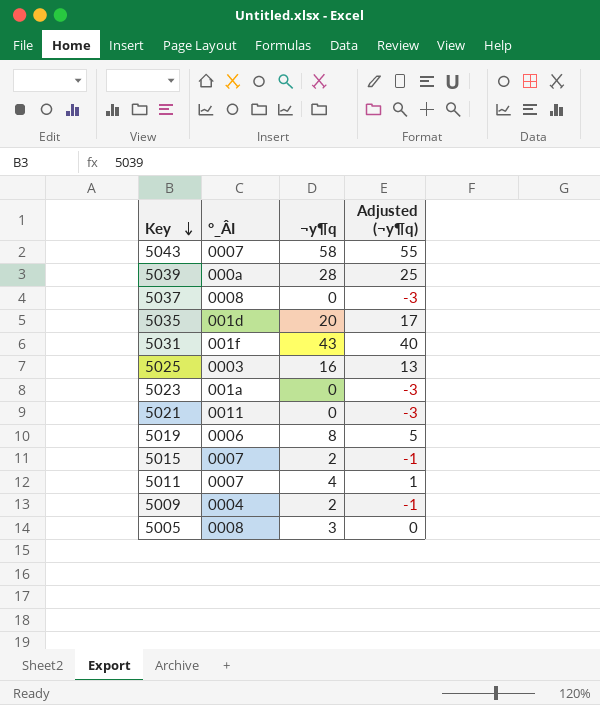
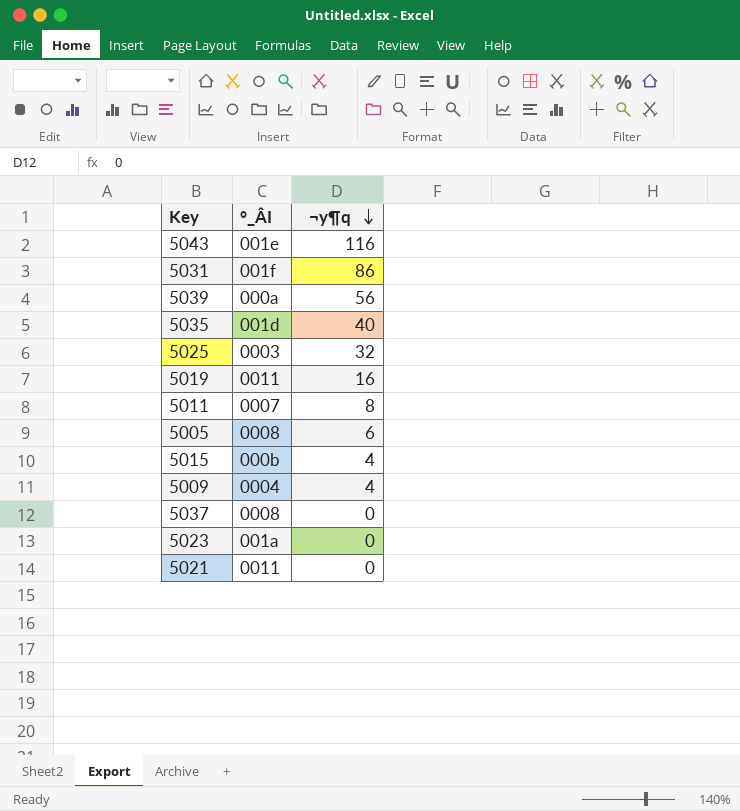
row order: Key descending -> ¬y¶q descending
column Adjusted (¬y¶q) | formula: [¬y¶q] - 3 -> none
5043 | °_ÂI: 0007 -> 001e
5043 | ¬y¶q: 58 -> 116
5031 | ¬y¶q: 43 -> 86
5039 | ¬y¶q: 28 -> 56
5035 | ¬y¶q: 20 -> 40
5025 | ¬y¶q: 16 -> 32
5019 | °_ÂI: 0006 -> 0011
5019 | ¬y¶q: 8 -> 16
5011 | ¬y¶q: 4 -> 8
5005 | ¬y¶q: 3 -> 6
5015 | °_ÂI: 0007 -> 000b
5015 | ¬y¶q: 2 -> 4
5009 | ¬y¶q: 2 -> 4

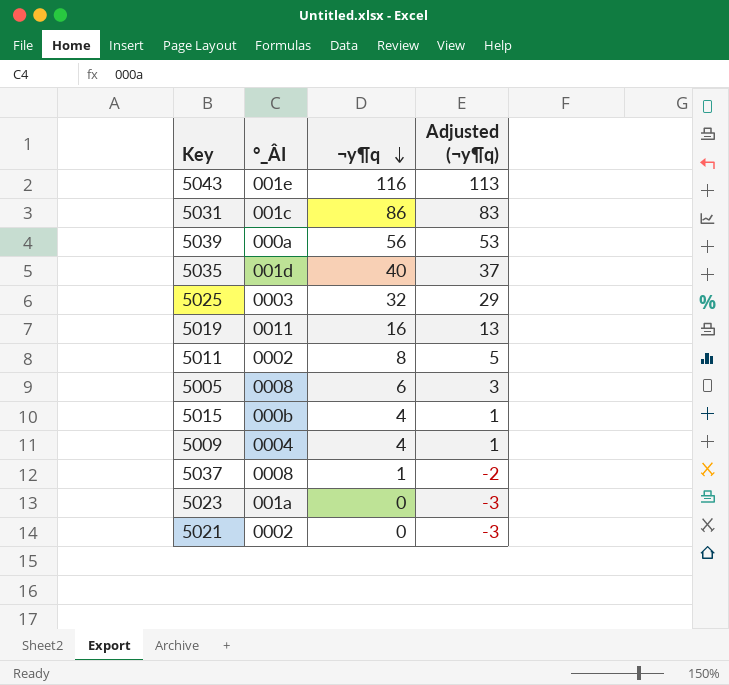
column Adjusted (¬y¶q) | formula: none -> [¬y¶q] - 3
5031 | °_ÂI: 001f -> 001c
5011 | °_ÂI: 0007 -> 0002
5037 | ¬y¶q: 0 -> 1
5021 | °_ÂI: 0011 -> 0002

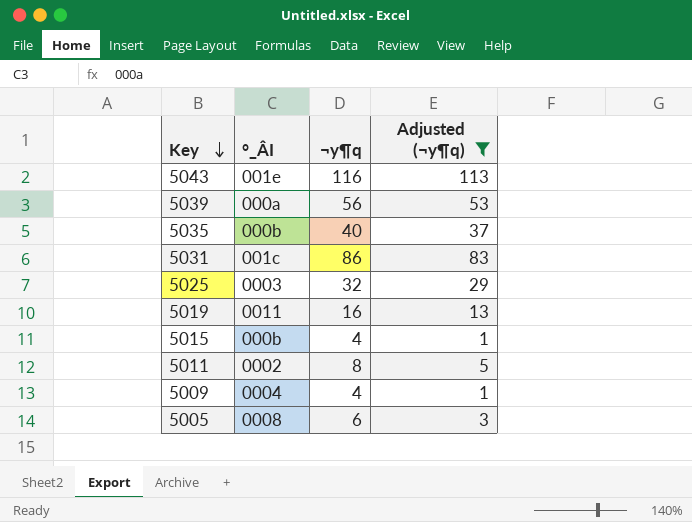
filter: none -> Adjusted (¬y¶q) >= 1
row order: ¬y¶q descending -> Key descending
5035 | °_ÂI: 001d -> 000b

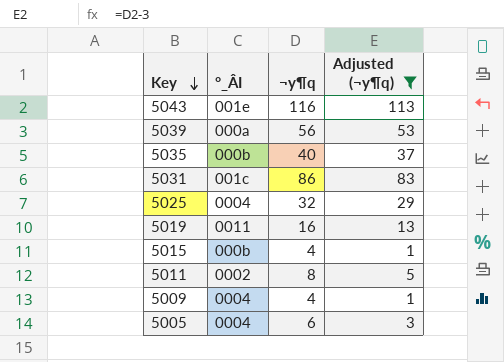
5025 | °_ÂI: 0003 -> 0004
5005 | °_ÂI: 0008 -> 0004

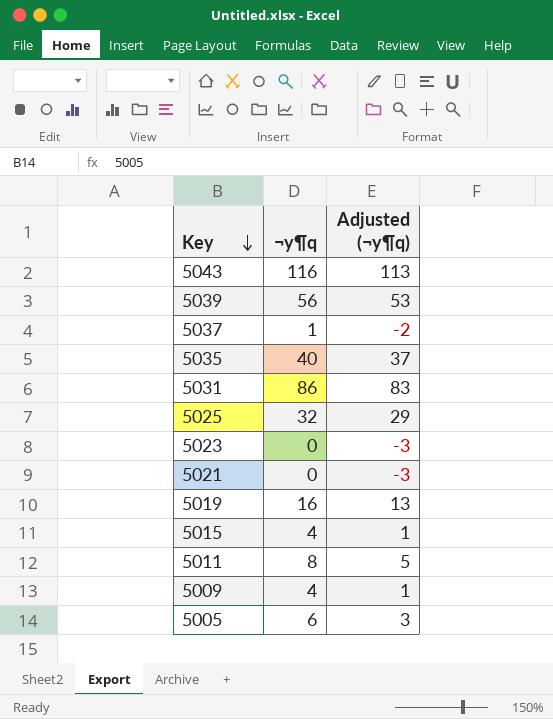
filter: Adjusted (¬y¶q) >= 1 -> none
column °_ÂI | position: 2 -> none

